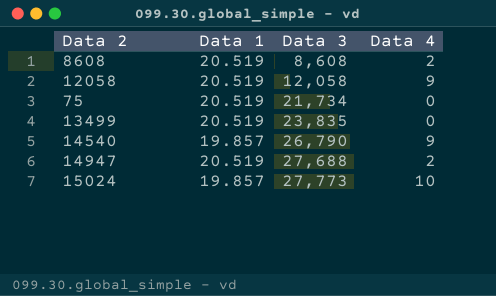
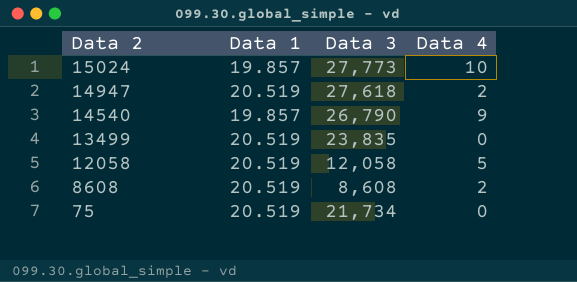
row order: Data 3 ascending -> Data 2 descending
14947 | Data 3: 27,688 -> 27,618
12058 | Data 4: 9 -> 5

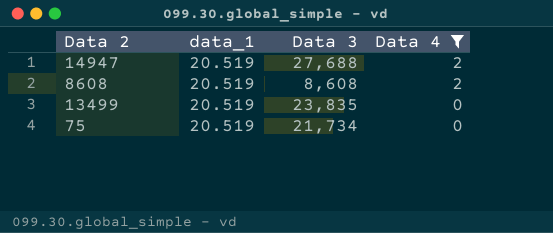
filter: none -> Data 4 <= 2
row order: Data 2 descending -> Data 4 descending
column name: Data 1 -> data_1
14947 | Data 3: 27,618 -> 27,688

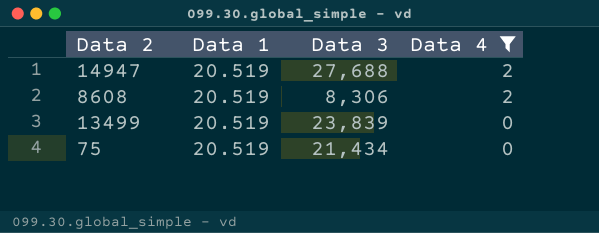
column name: data_1 -> Data 1
8608 | Data 3: 8,608 -> 8,306
13499 | Data 3: 23,835 -> 23,839
75 | Data 3: 21,734 -> 21,434

